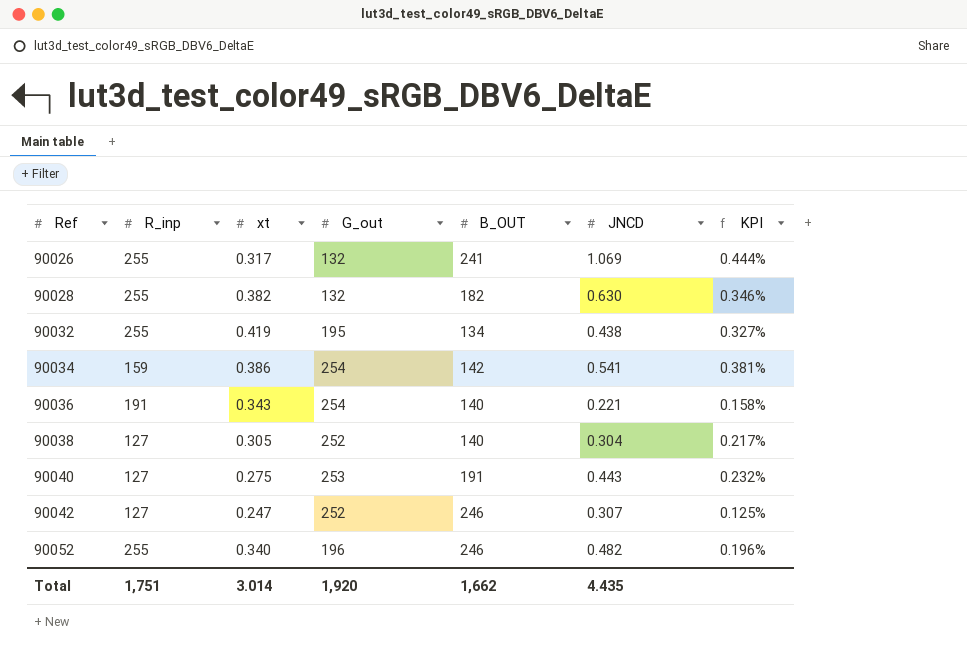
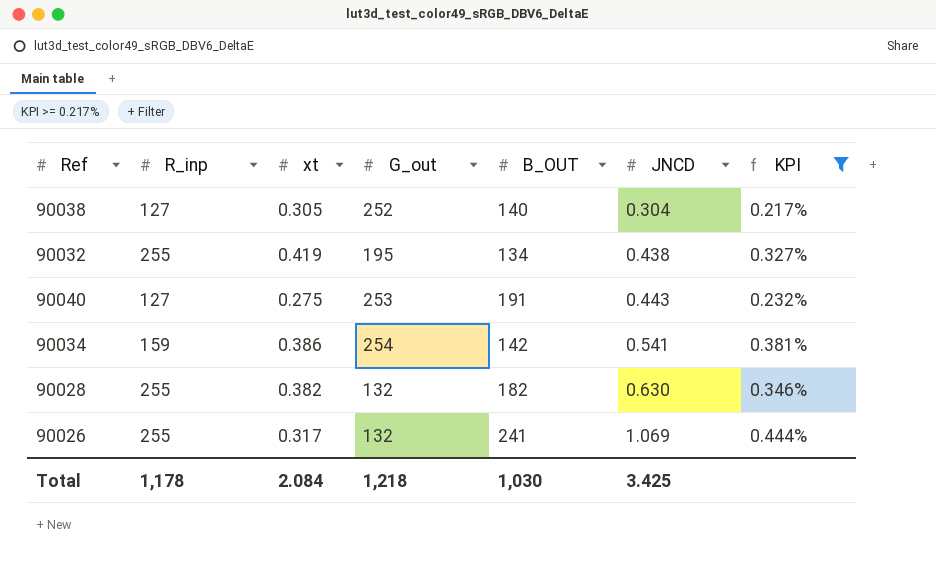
filter: none -> KPI >= 0.217%
row order: Ref ascending -> JNCD ascending
Total | R_inp: 1,751 -> 1,178
Total | xt: 3.014 -> 2.084
Total | G_out: 1,920 -> 1,218
Total | B_OUT: 1,662 -> 1,030
Total | JNCD: 4.435 -> 3.425

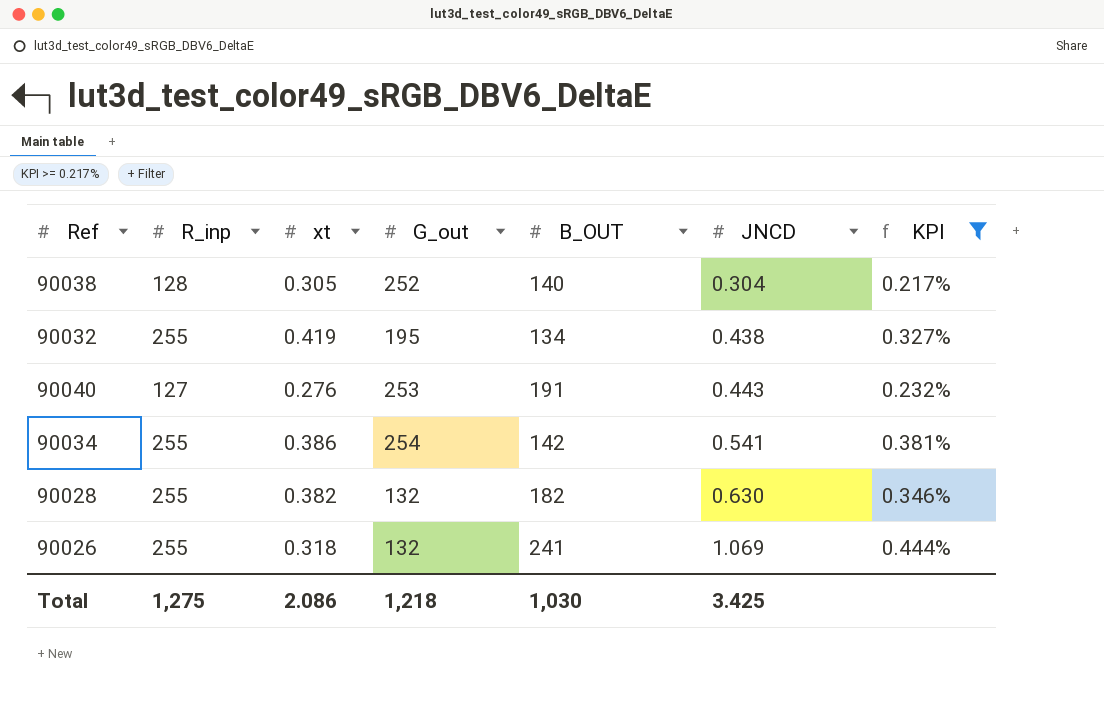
90038 | R_inp: 127 -> 128
90040 | xt: 0.275 -> 0.276
90034 | R_inp: 159 -> 255
90026 | xt: 0.317 -> 0.318
Total | R_inp: 1,178 -> 1,275
Total | xt: 2.084 -> 2.086

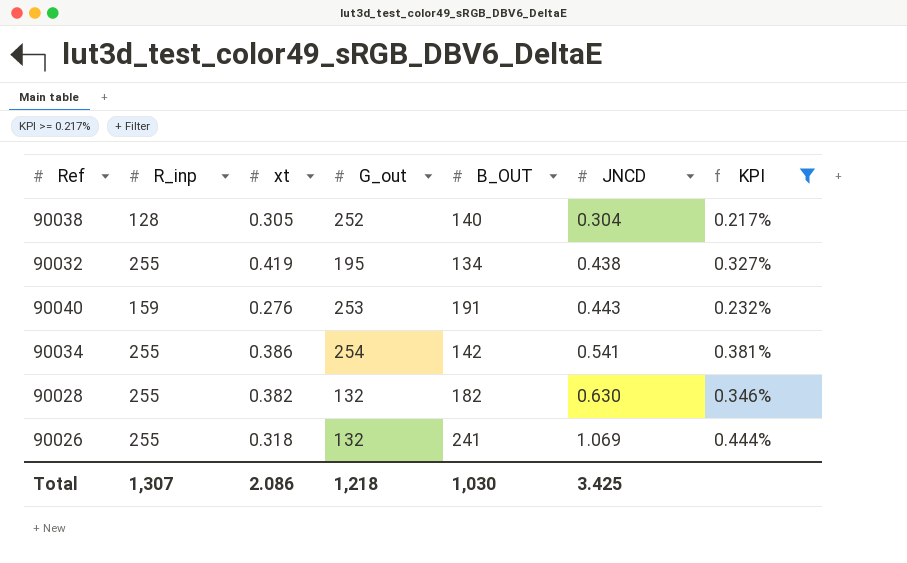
90040 | R_inp: 127 -> 159
Total | R_inp: 1,275 -> 1,307

